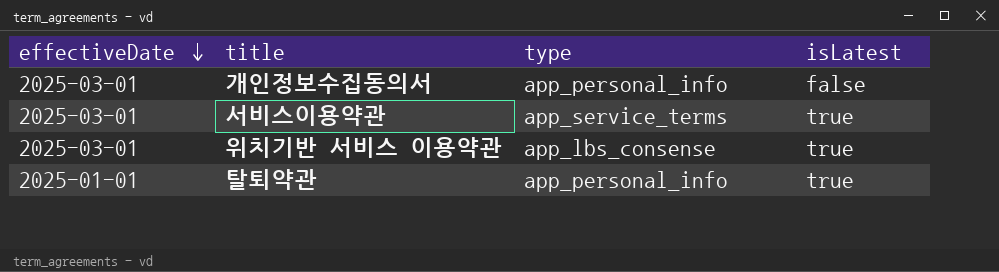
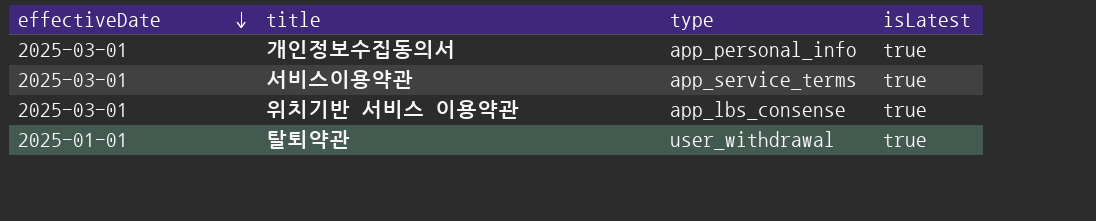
개인정보수집동의서 | isLatest: false -> true
탈퇴약관 | type: app_personal_info -> user_withdrawal

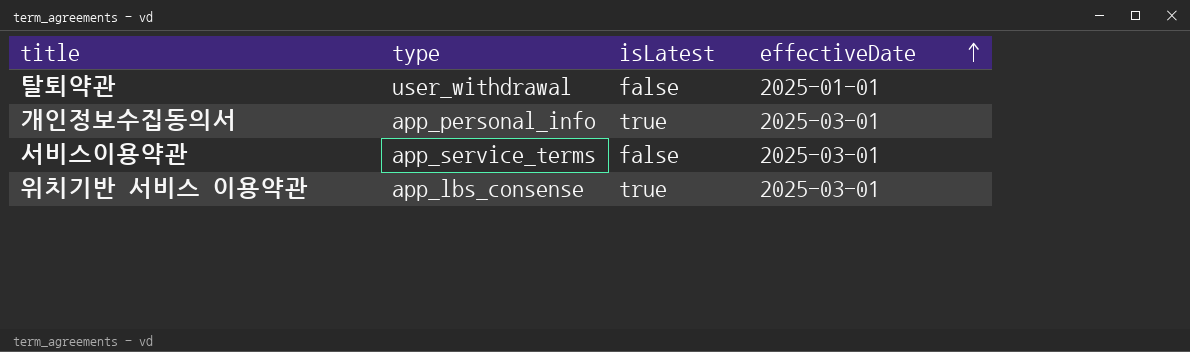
row order: effectiveDate descending -> effectiveDate ascending
column effectiveDate | position: 1 -> 4
탈퇴약관 | isLatest: true -> false
서비스이용약관 | isLatest: true -> false

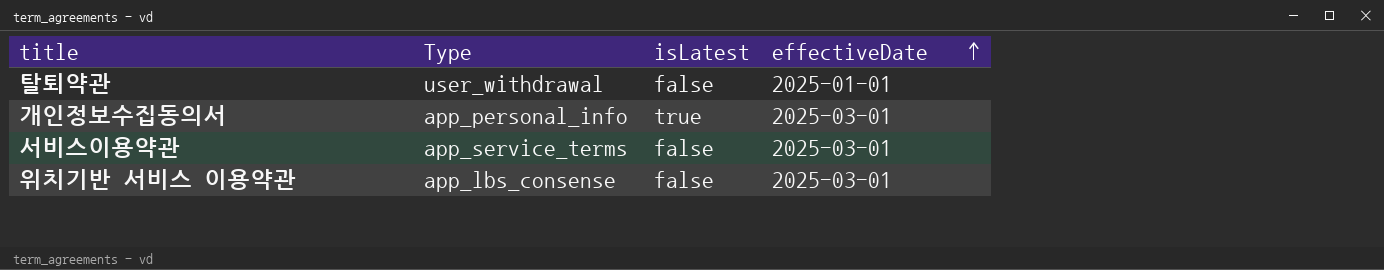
column name: type -> Type
위치기반 서비스 이용약관 | isLatest: true -> false

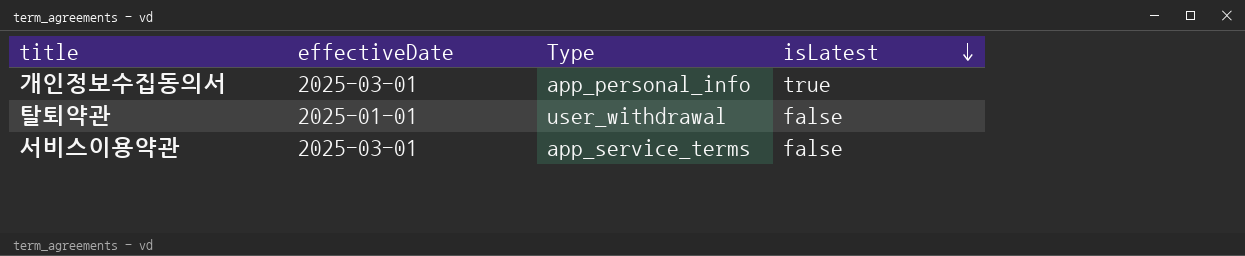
row order: effectiveDate ascending -> isLatest descending
column effectiveDate | position: 4 -> 2
row 위치기반 서비스 이용약관: app_lbs_consense | false | 2025-03-01 -> none

